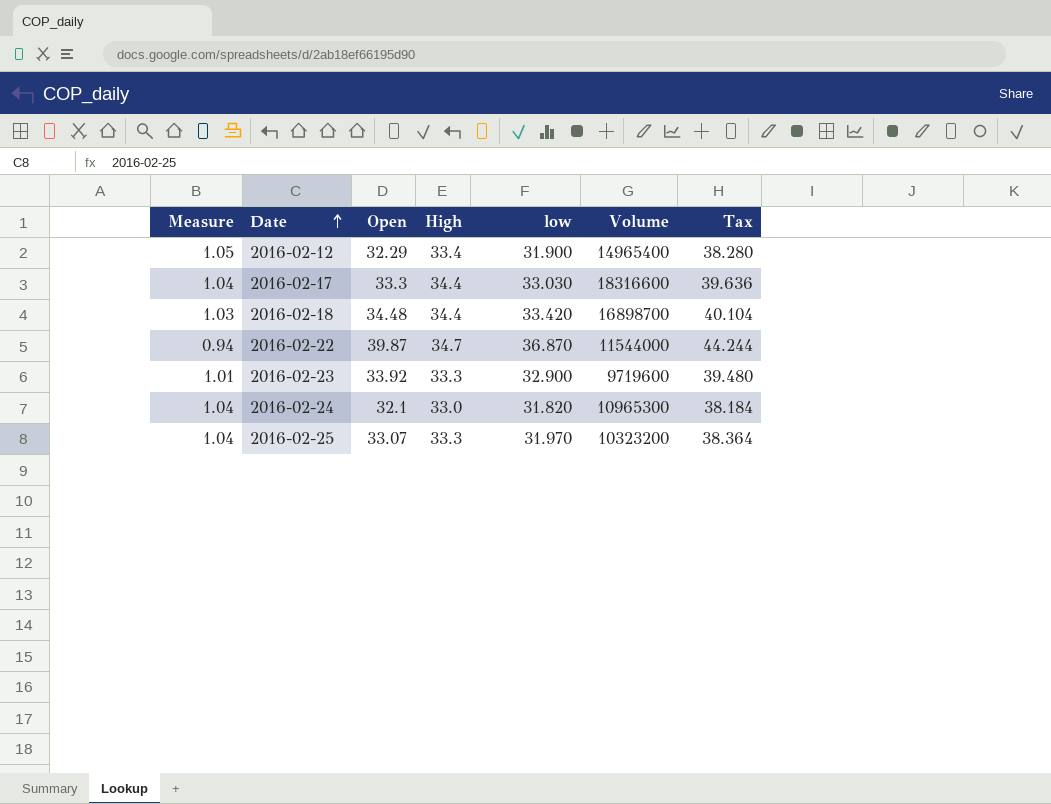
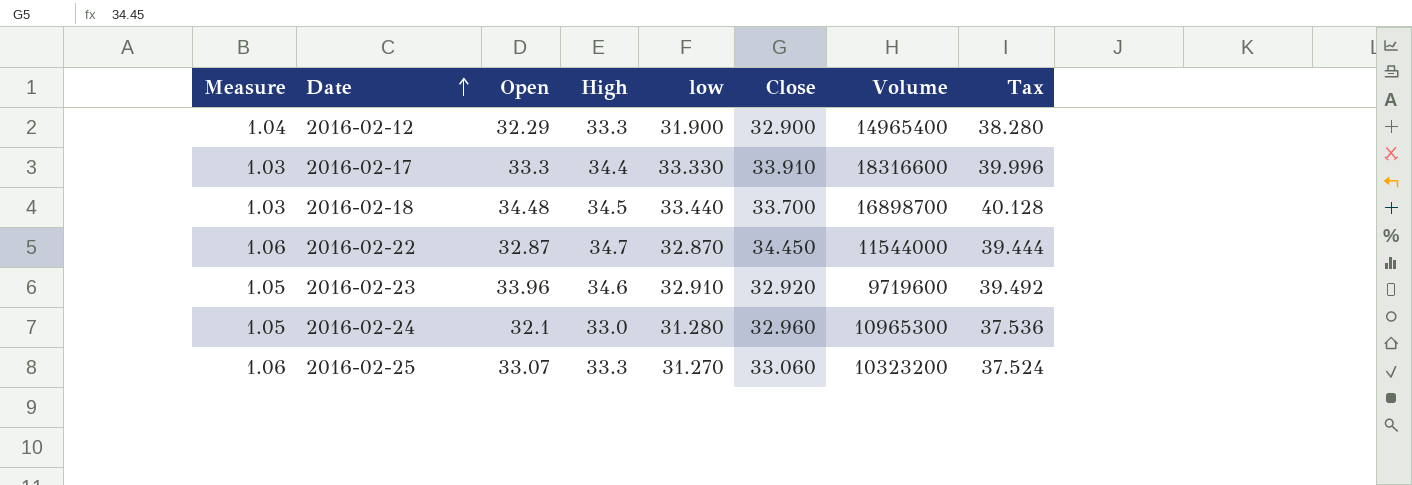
column Close | position: none -> 6
2016-02-12 | Measure: 1.05 -> 1.04
2016-02-12 | High: 33.4 -> 33.3
2016-02-17 | Measure: 1.04 -> 1.03
2016-02-17 | low: 33.030 -> 33.330
2016-02-17 | Tax: 39.636 -> 39.996
2016-02-18 | High: 34.4 -> 34.5
2016-02-18 | low: 33.420 -> 33.440
2016-02-18 | Tax: 40.104 -> 40.128
2016-02-22 | Measure: 0.94 -> 1.06
2016-02-22 | Open: 39.87 -> 32.87
2016-02-22 | low: 36.870 -> 32.870
2016-02-22 | Tax: 44.244 -> 39.444
2016-02-23 | Measure: 1.01 -> 1.05
2016-02-23 | Open: 33.92 -> 33.96
2016-02-23 | High: 33.3 -> 34.6
2016-02-23 | low: 32.900 -> 32.910
2016-02-23 | Tax: 39.480 -> 39.492
2016-02-24 | Measure: 1.04 -> 1.05
2016-02-24 | low: 31.820 -> 31.280
2016-02-24 | Tax: 38.184 -> 37.536
2016-02-25 | Measure: 1.04 -> 1.06
2016-02-25 | low: 31.970 -> 31.270
2016-02-25 | Tax: 38.364 -> 37.524

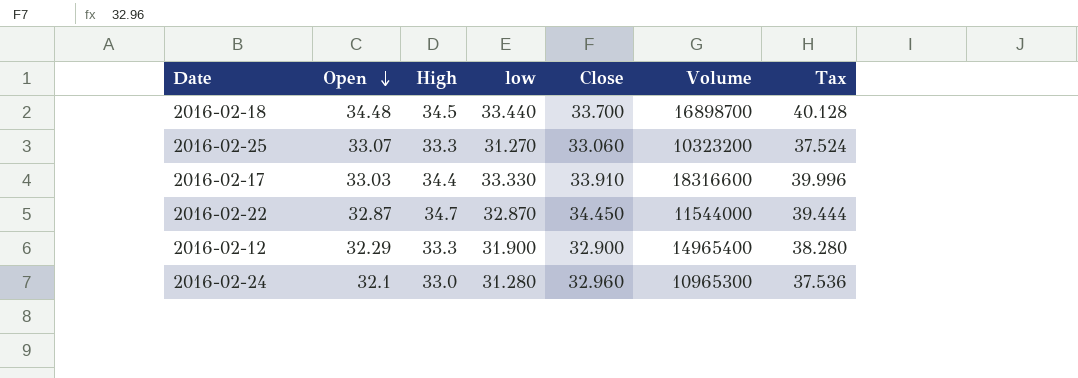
row order: Date ascending -> Open descending
column Measure | formula: [High] / [low] -> none
row 2016-02-23: 1.05 | 33.96 | 34.6 | 32.910 | 32.920 | 9719600 | 39.492 -> none
2016-02-17 | Open: 33.3 -> 33.03

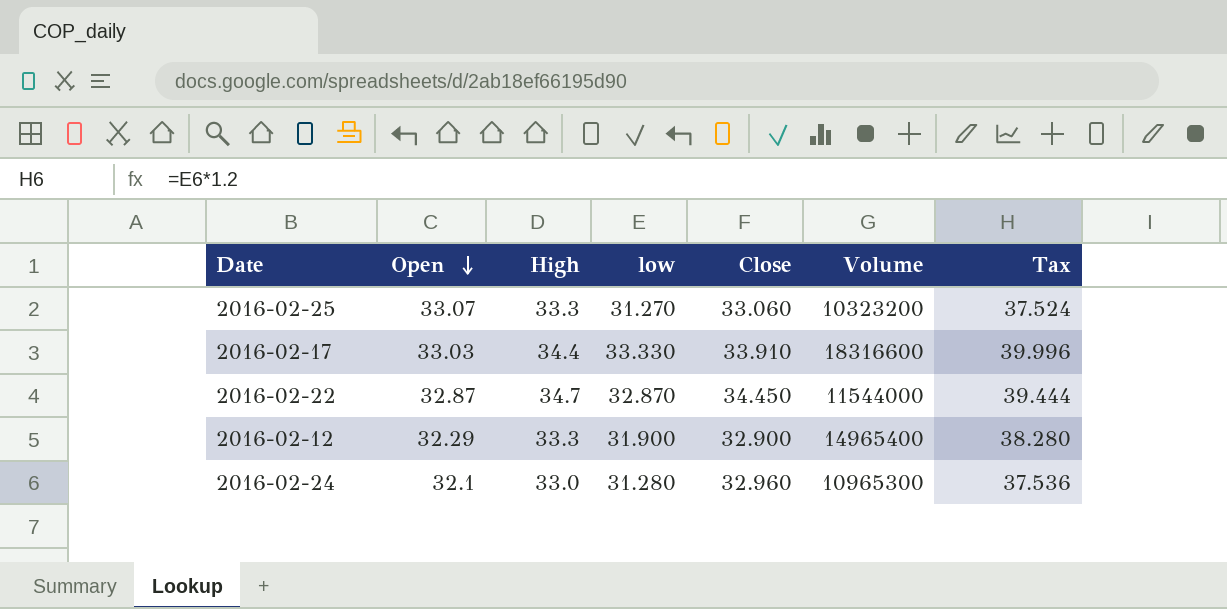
row 2016-02-18: 34.48 | 34.5 | 33.440 | 33.700 | 16898700 | 40.128 -> none

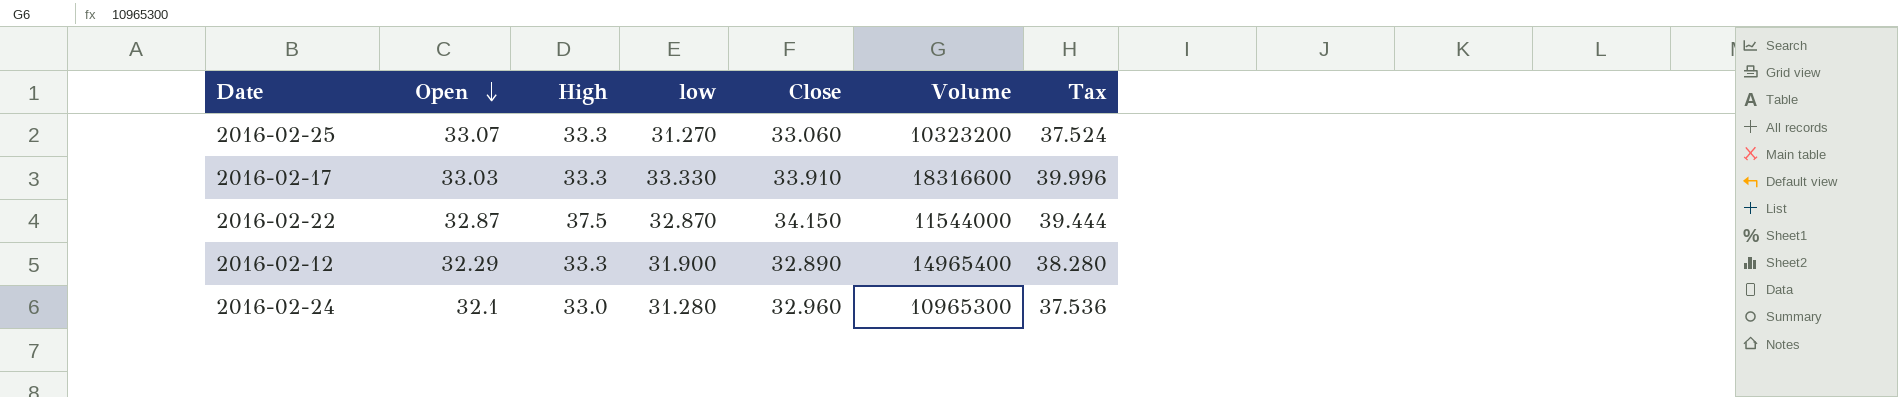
2016-02-17 | High: 34.4 -> 33.3
2016-02-22 | High: 34.7 -> 37.5
2016-02-22 | Close: 34.450 -> 34.150
2016-02-12 | Close: 32.900 -> 32.890

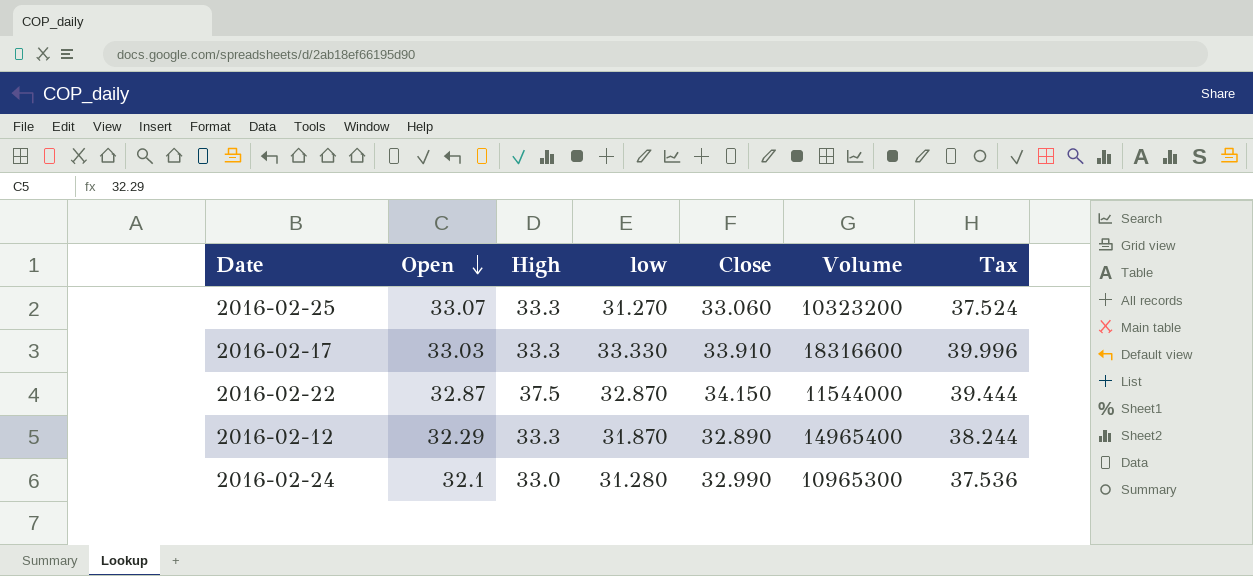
2016-02-12 | low: 31.900 -> 31.870
2016-02-12 | Tax: 38.280 -> 38.244
2016-02-24 | Close: 32.960 -> 32.990

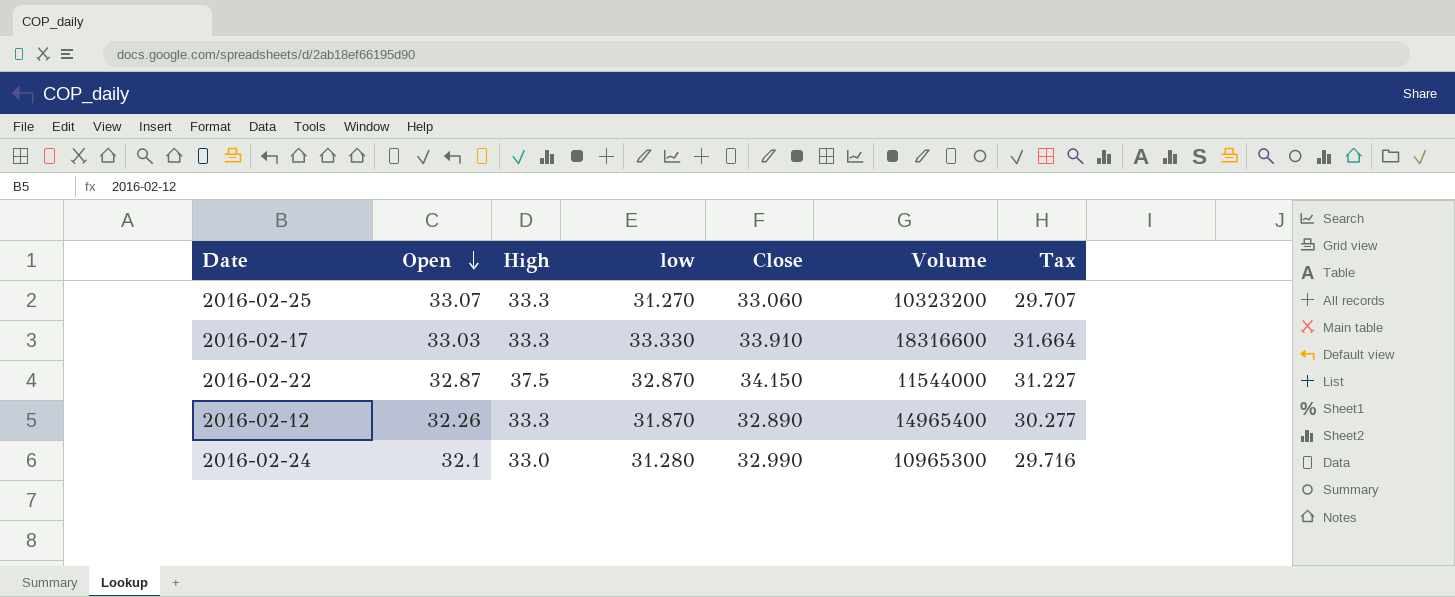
column Tax | formula: [low] * 1.2 -> [low] * 0.95
2016-02-12 | Open: 32.29 -> 32.26

